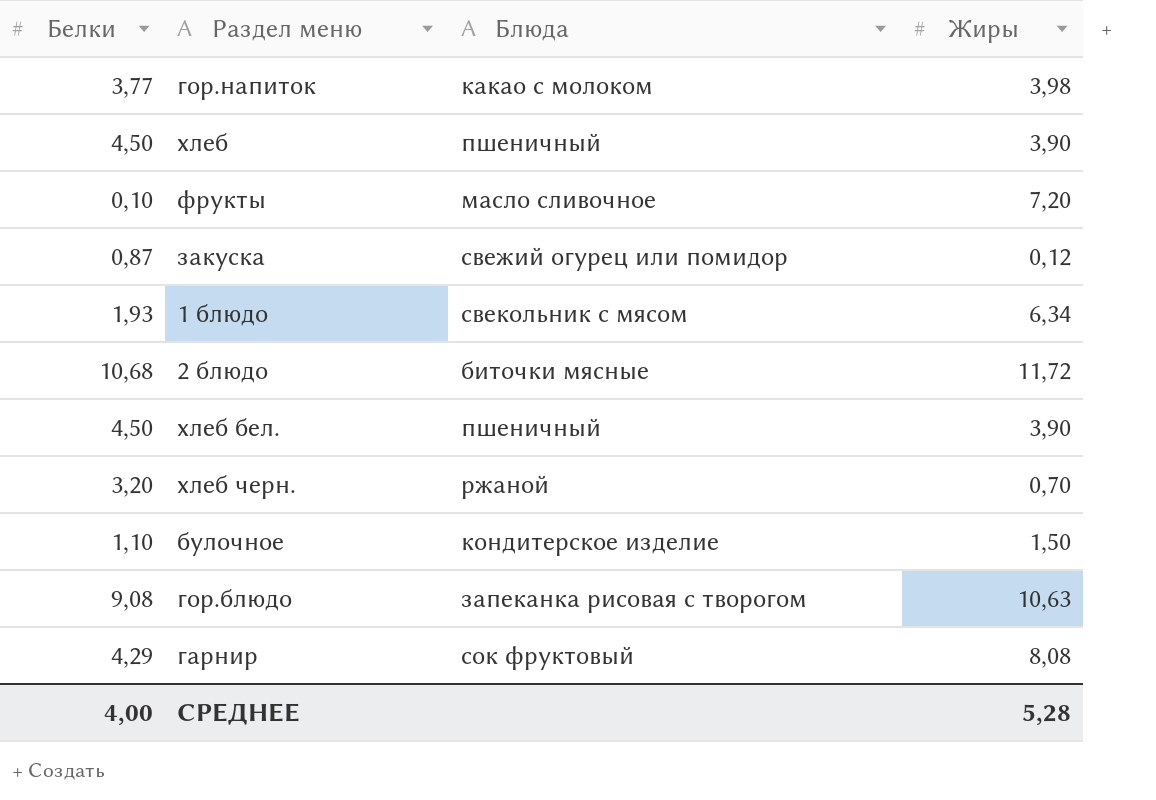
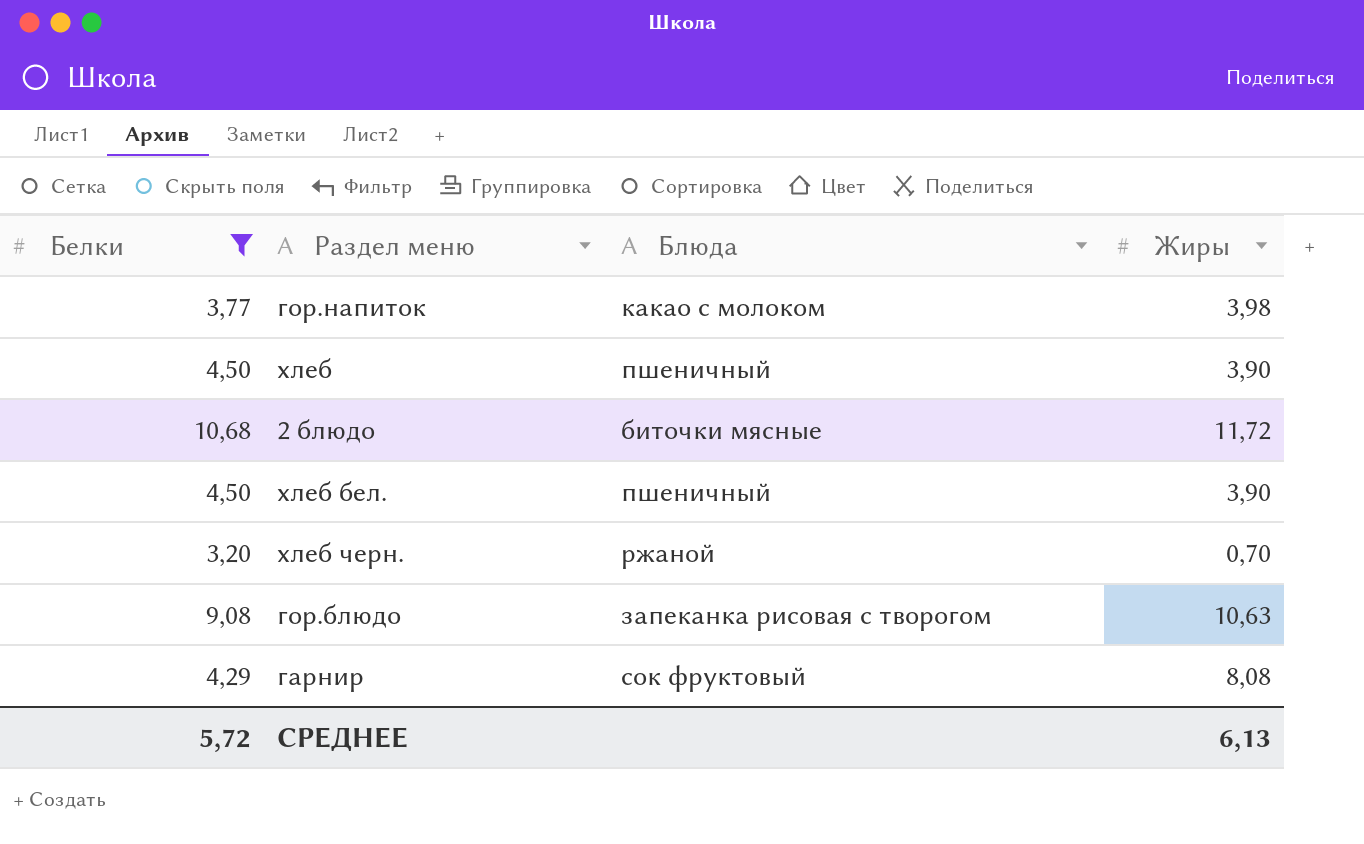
filter: none -> Белки >= 3,20
СРЕДНЕЕ | Белки: 4,00 -> 5,72
СРЕДНЕЕ | Жиры: 5,28 -> 6,13

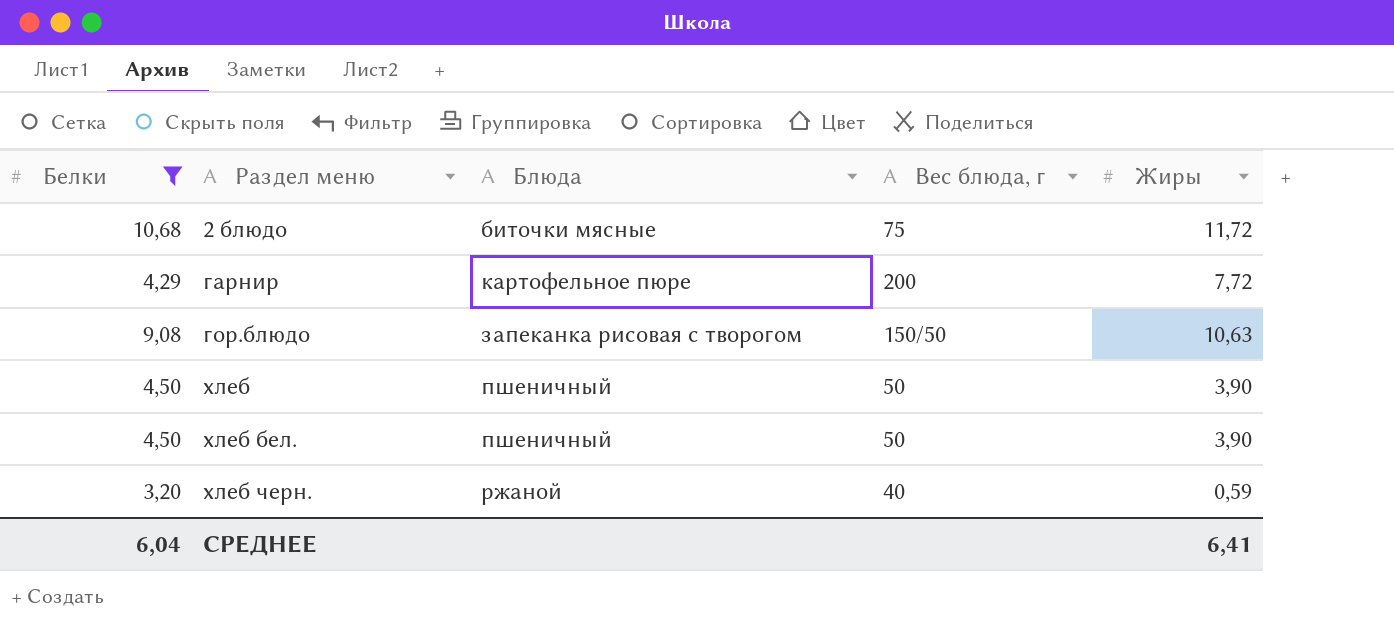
row order: none -> Раздел меню ascending
column Вес блюда, г | position: none -> 4
row гор.напиток: 3,77 | какао с молоком | 3,98 -> none
гарнир | Блюда: сок фруктовый -> картофельное пюре
гарнир | Жиры: 8,08 -> 7,72
хлеб черн. | Жиры: 0,70 -> 0,59
СРЕДНЕЕ | Белки: 5,72 -> 6,04
СРЕДНЕЕ | Жиры: 6,13 -> 6,41

